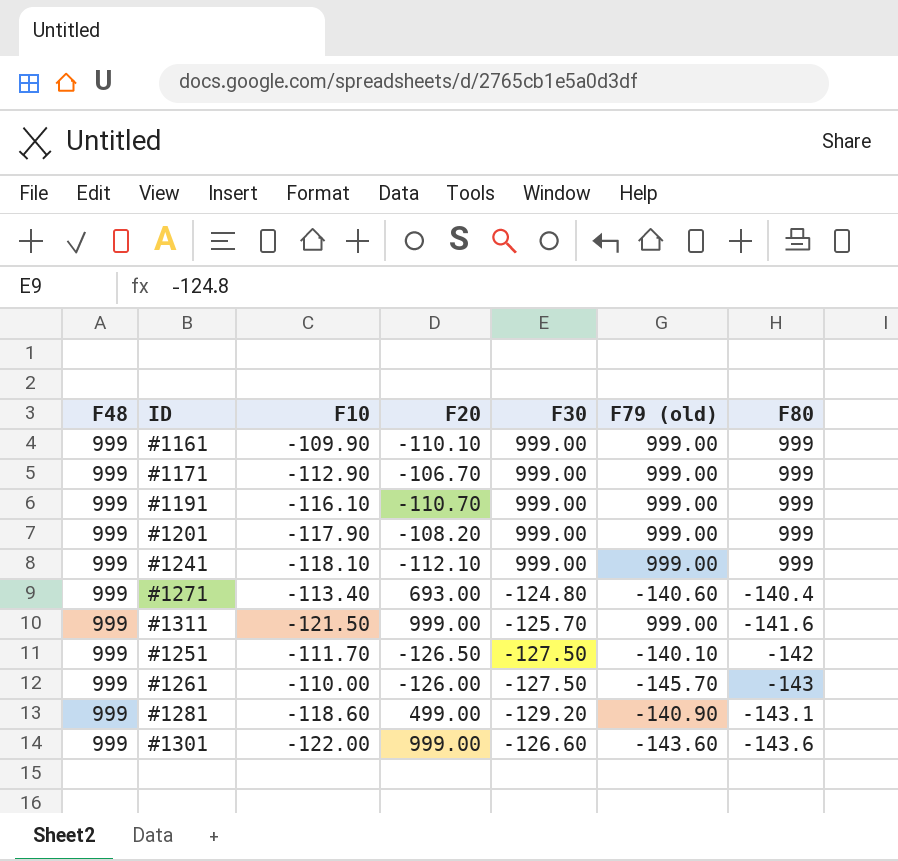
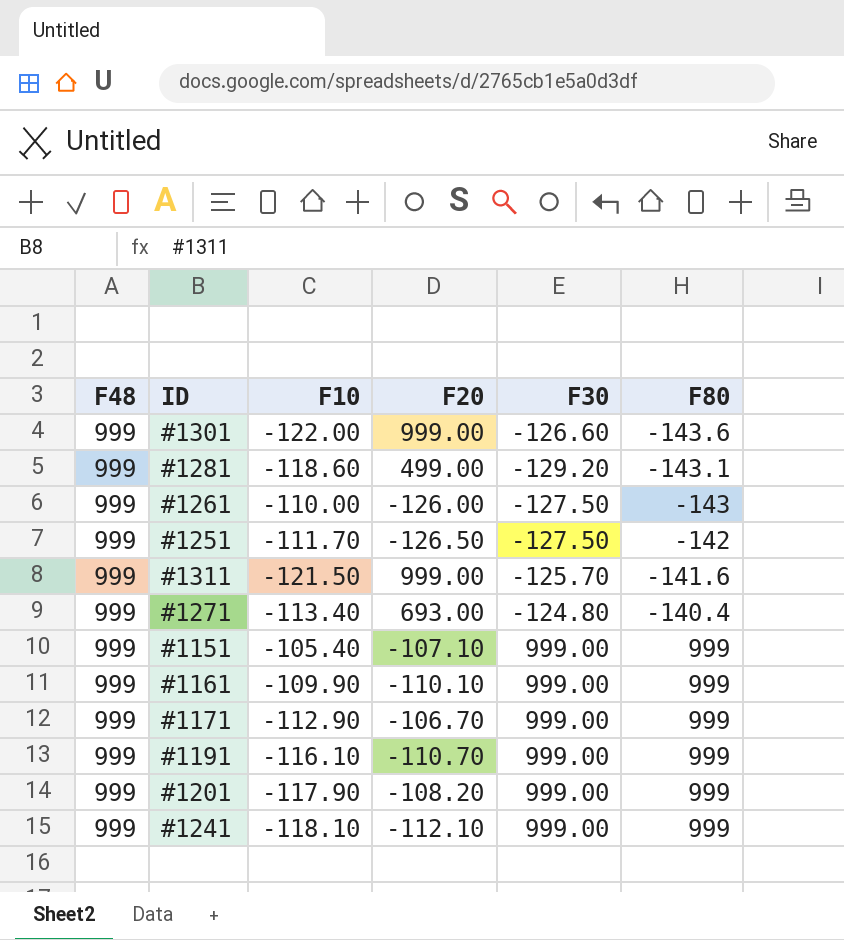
row order: F80 descending -> F80 ascending
column F79 (old) | position: 6 -> none
row #1151: none -> 999 | -105.40 | -107.10 | 999.00 | 999

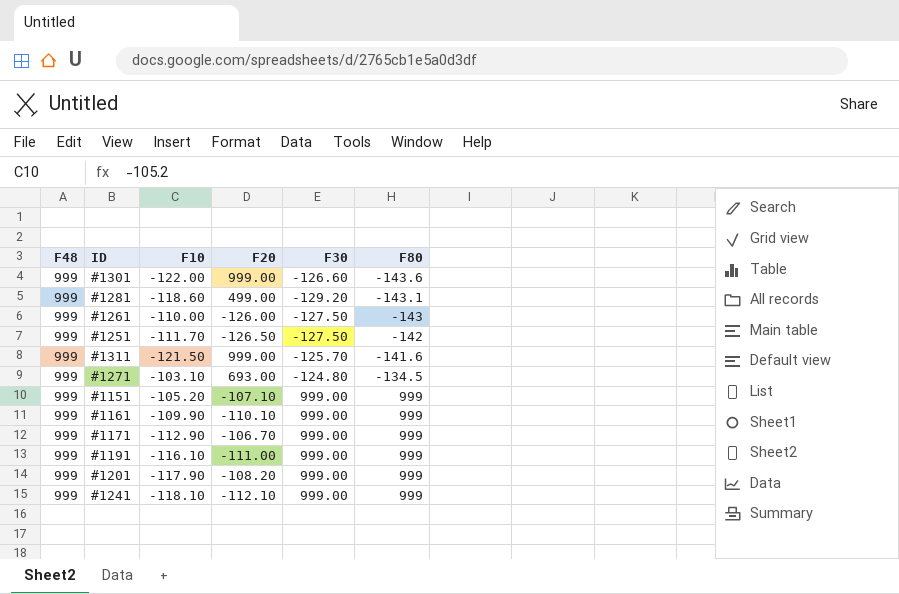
#1271 | F10: -113.40 -> -103.10
#1271 | F80: -140.4 -> -134.5
#1151 | F10: -105.40 -> -105.20
#1191 | F20: -110.70 -> -111.00

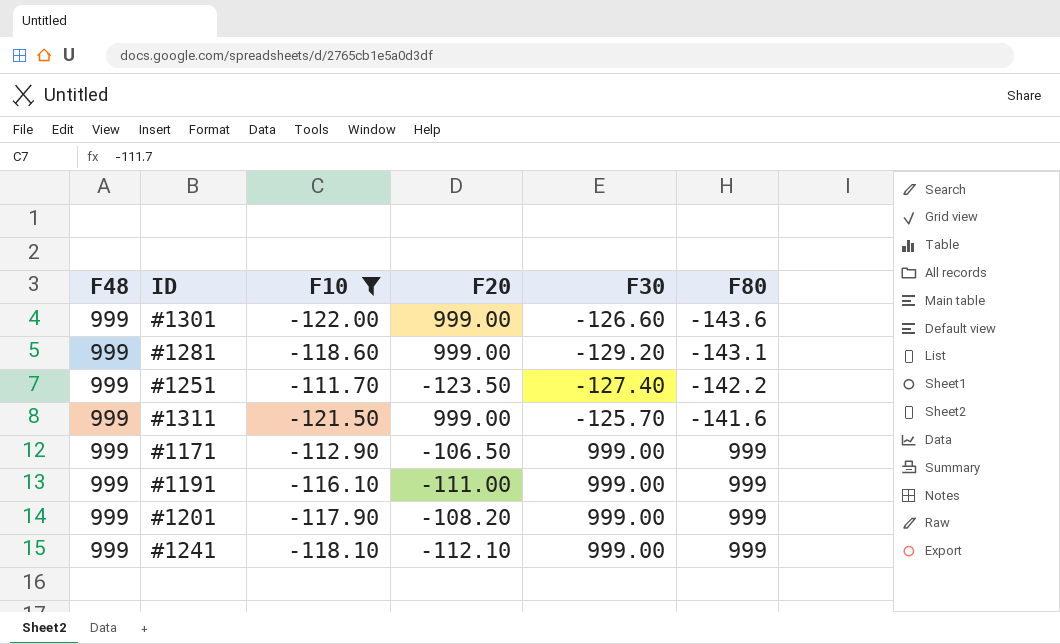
filter: none -> F10 <= -111.70
#1281 | F20: 499.00 -> 999.00
#1251 | F20: -126.50 -> -123.50
#1251 | F30: -127.50 -> -127.40
#1251 | F80: -142 -> -142.2
#1171 | F20: -106.70 -> -106.50

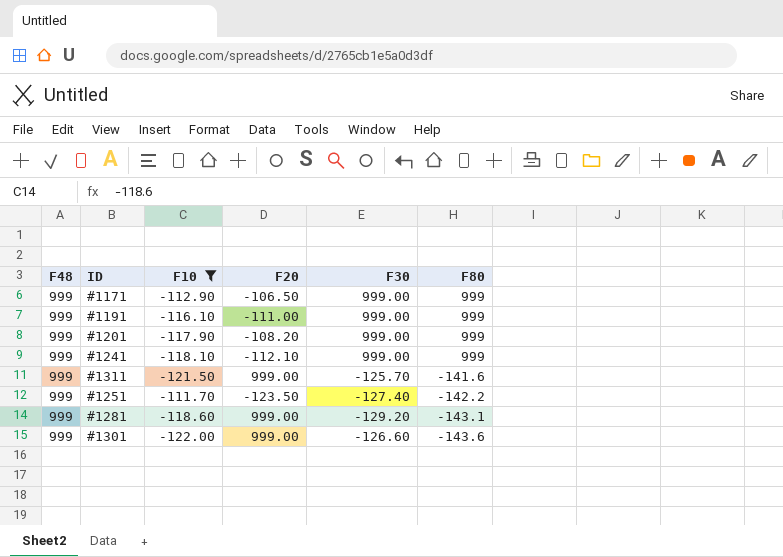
row order: F80 ascending -> F80 descending

